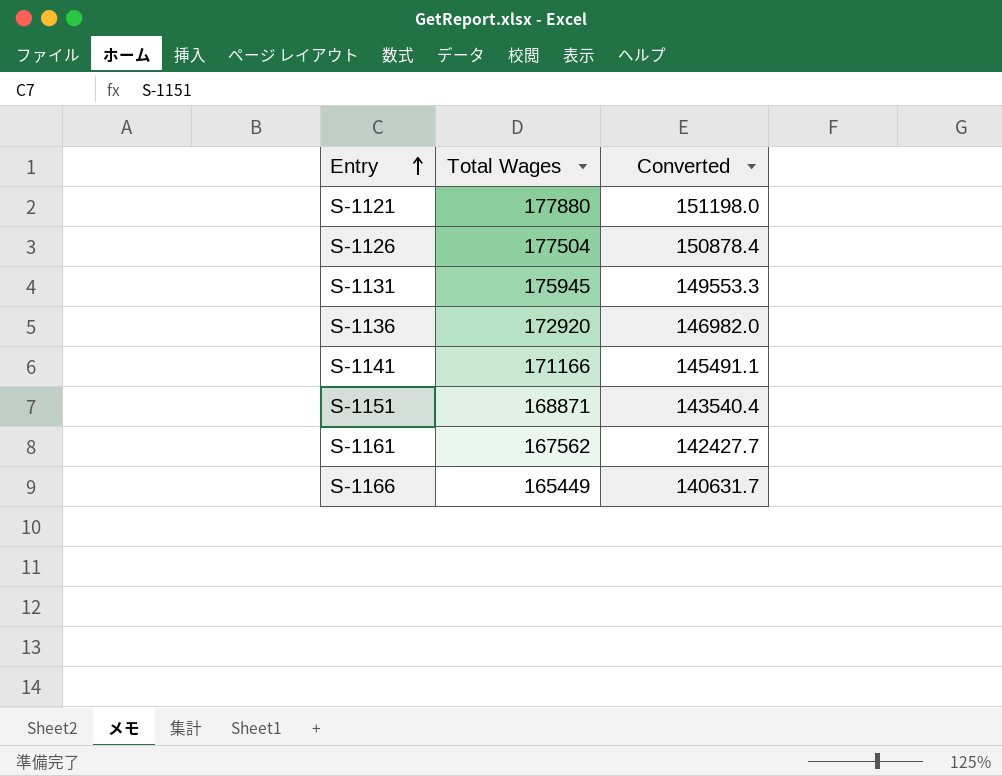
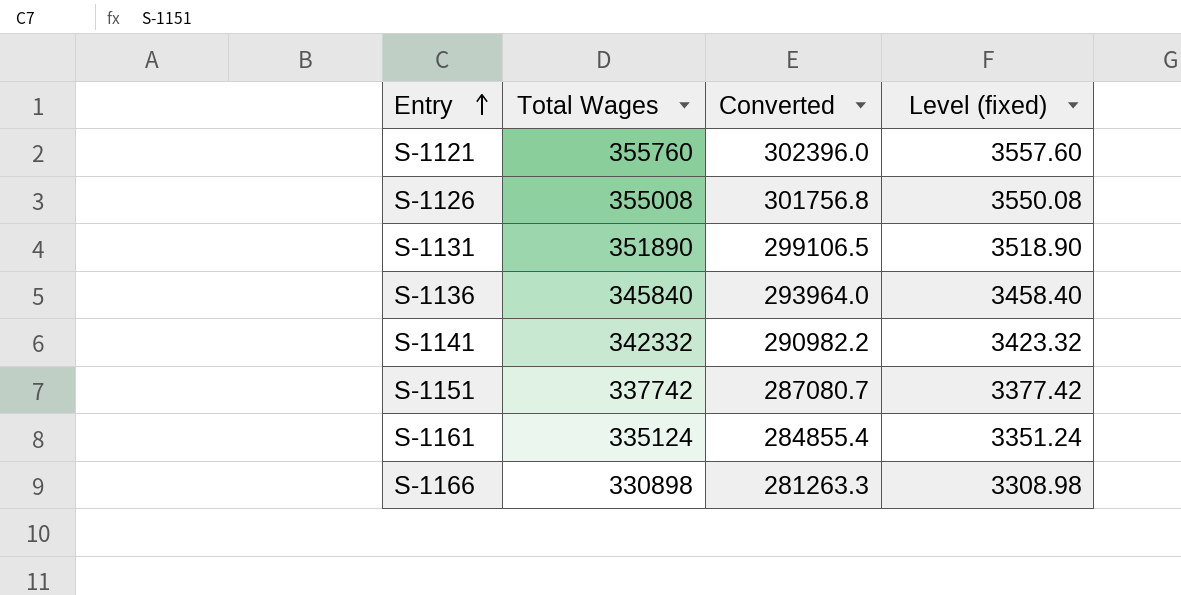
column Level (fixed) | formula: none -> [Total Wages] * 0.01
S-1121 | Total Wages: 177880 -> 355760
S-1121 | Converted: 151198.0 -> 302396.0
S-1126 | Total Wages: 177504 -> 355008
S-1126 | Converted: 150878.4 -> 301756.8
S-1131 | Total Wages: 175945 -> 351890
S-1131 | Converted: 149553.3 -> 299106.5
S-1136 | Total Wages: 172920 -> 345840
S-1136 | Converted: 146982.0 -> 293964.0
S-1141 | Total Wages: 171166 -> 342332
S-1141 | Converted: 145491.1 -> 290982.2
S-1151 | Total Wages: 168871 -> 337742
S-1151 | Converted: 143540.4 -> 287080.7
S-1161 | Total Wages: 167562 -> 335124
S-1161 | Converted: 142427.7 -> 284855.4
S-1166 | Total Wages: 165449 -> 330898
S-1166 | Converted: 140631.7 -> 281263.3

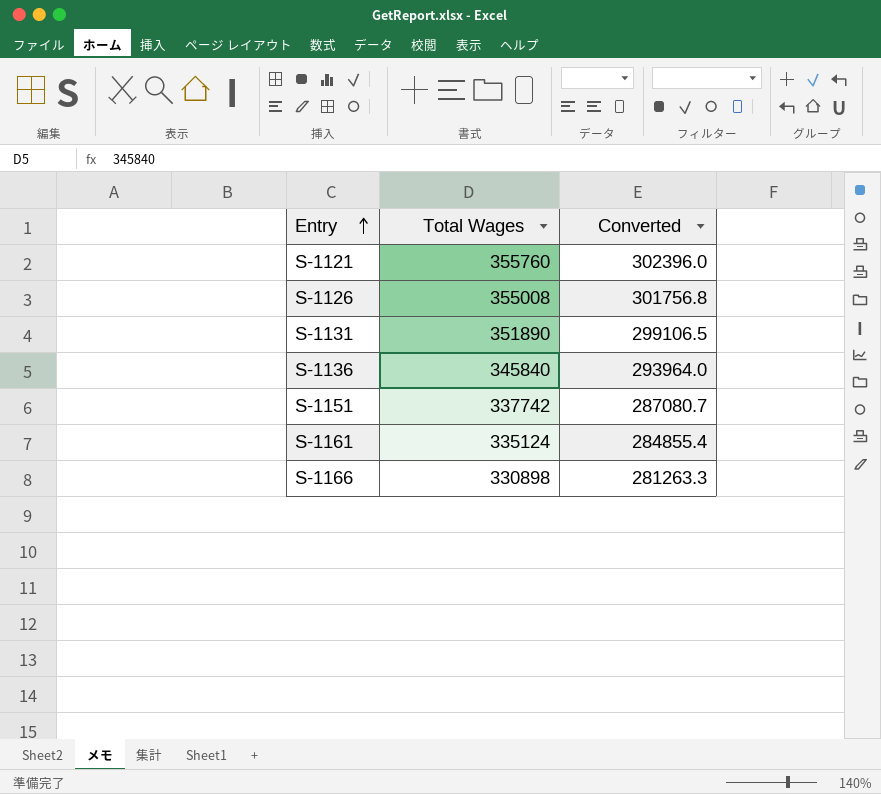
column Level (fixed) | formula: [Total Wages] * 0.01 -> none
row S-1141: 342332 | 290982.2 | 3423.32 -> none

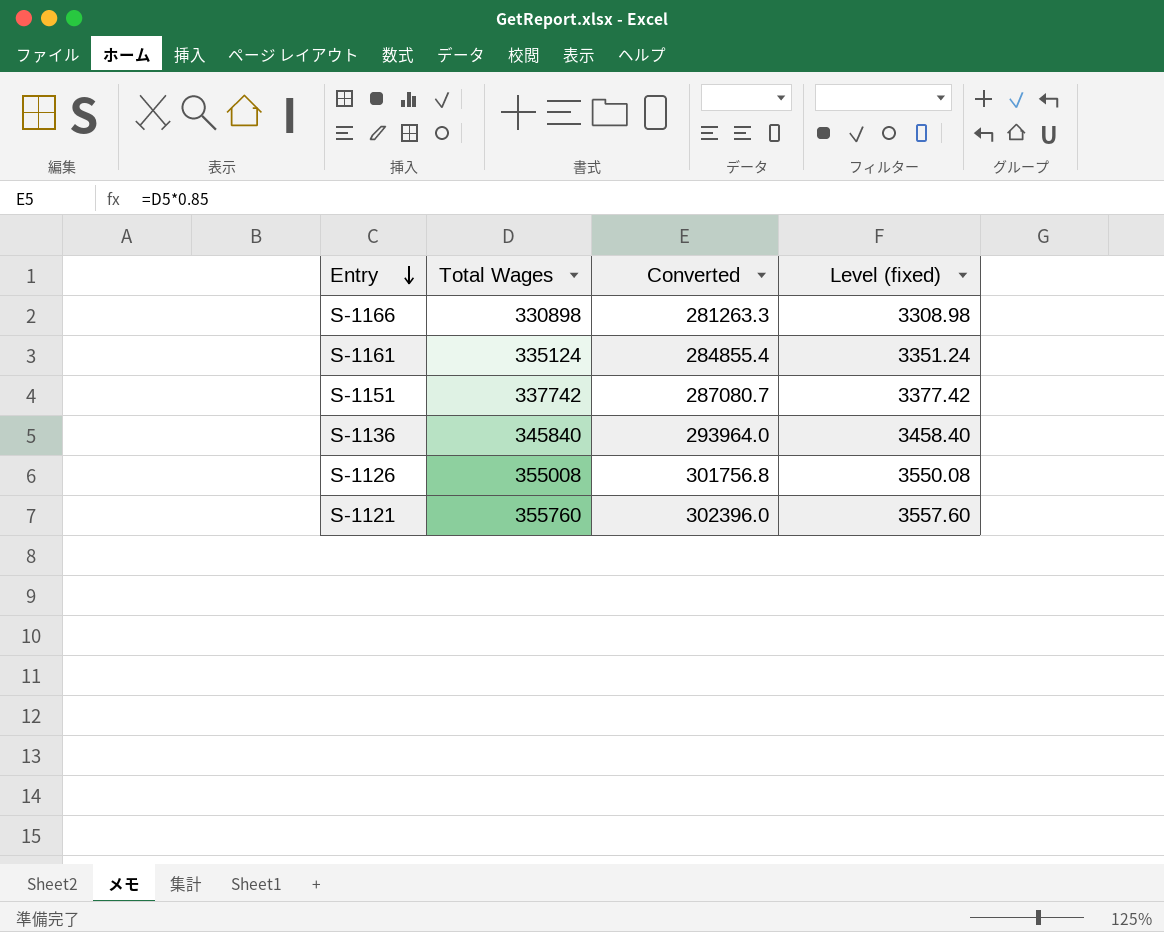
row order: Entry ascending -> Entry descending
column Level (fixed) | formula: none -> [Total Wages] * 0.01
row S-1131: 351890 | 299106.5 -> none

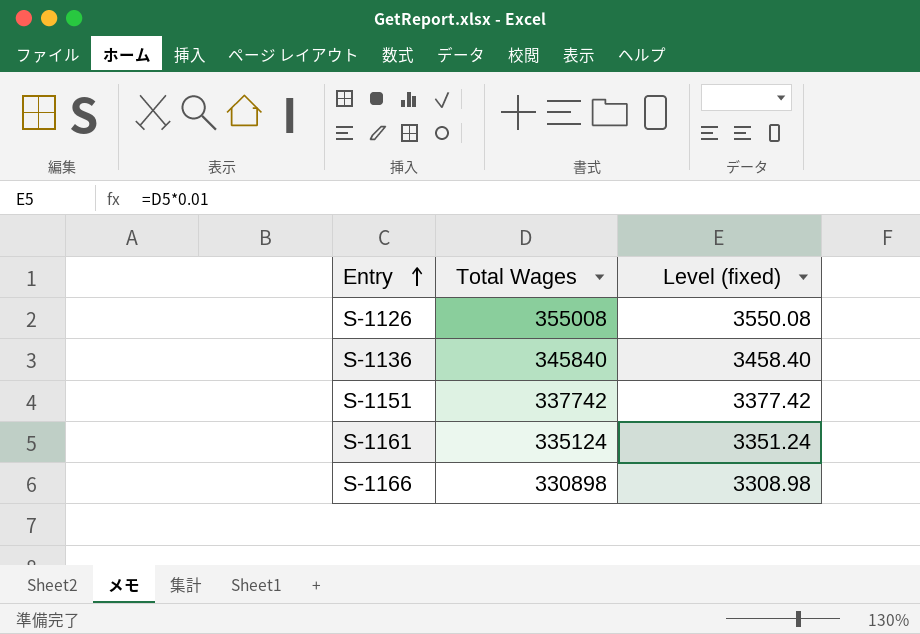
row order: Entry descending -> Entry ascending
column Converted | formula: [Total Wages] * 0.85 -> none
row S-1121: 355760 | 302396.0 | 3557.60 -> none

